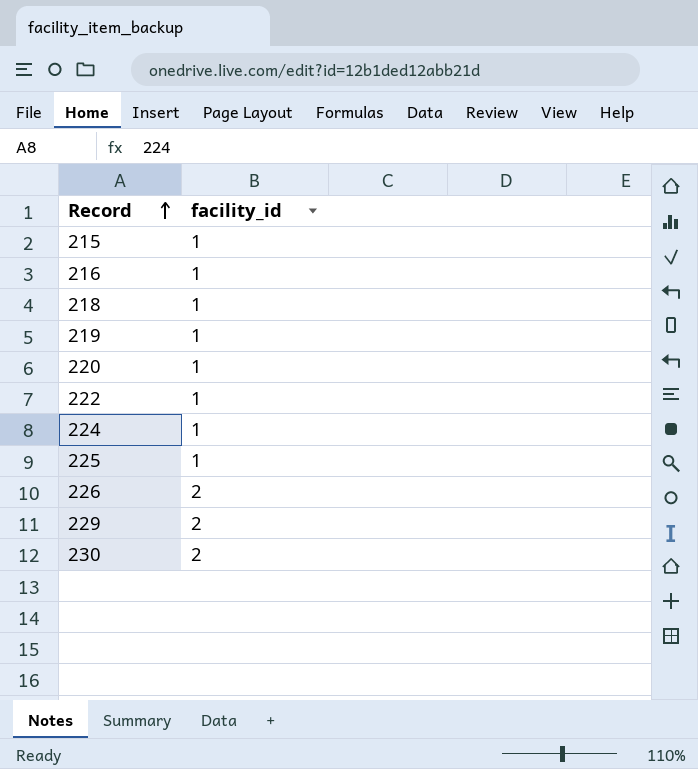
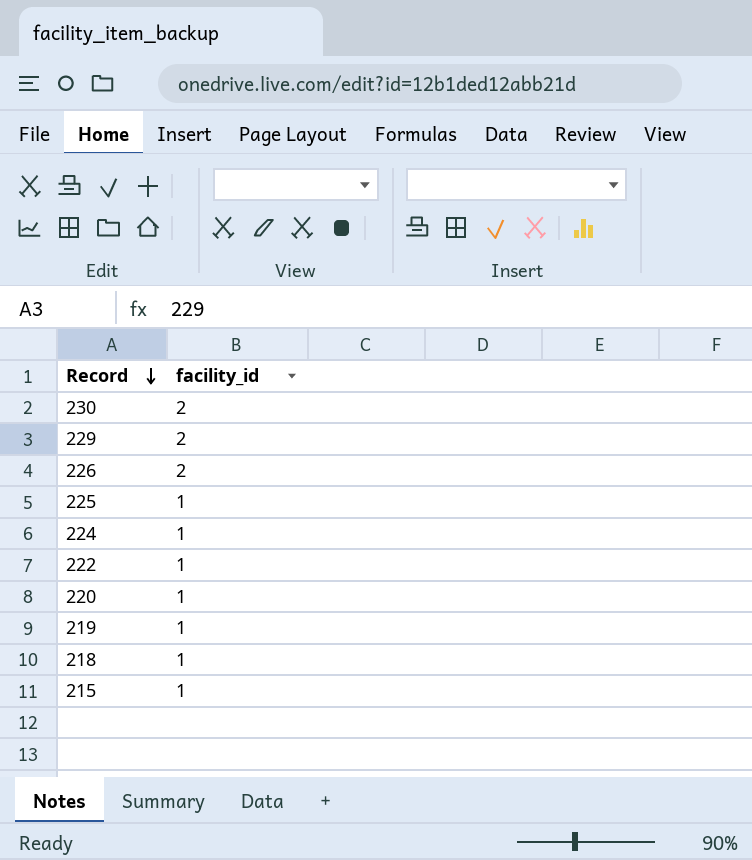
row order: Record ascending -> Record descending
row 216: 1 -> none

